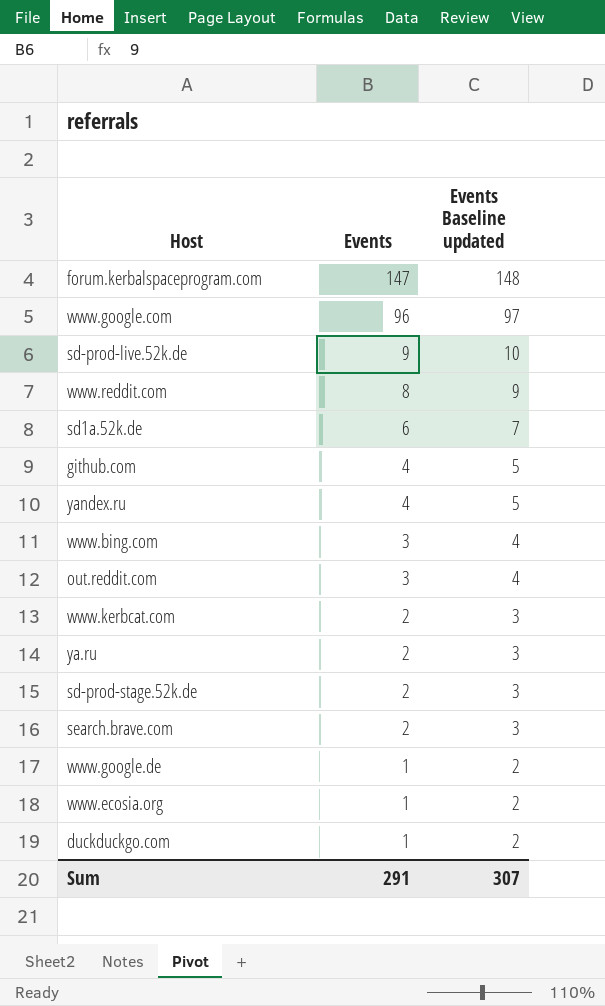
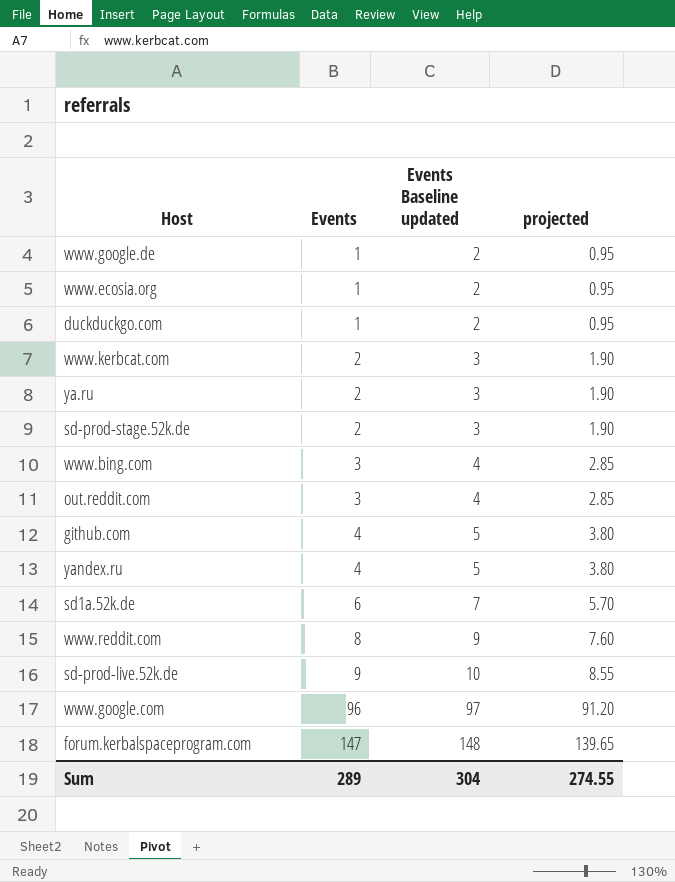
row order: Events descending -> Events ascending
column projected | formula: none -> [Events] * 0.95
row search.brave.com: 2 | 3 -> none
Sum | Events: 291 -> 289
Sum | Events Baseline updated: 307 -> 304

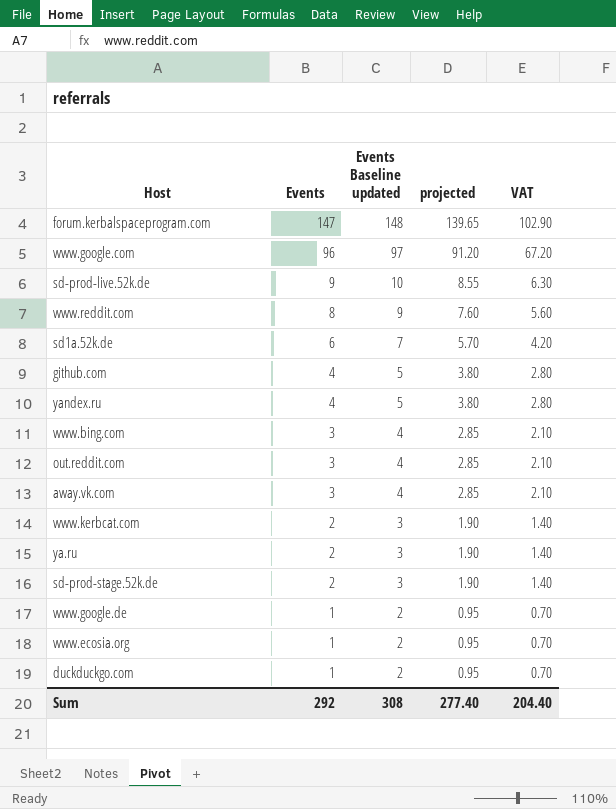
row order: Events ascending -> Events descending
column VAT | formula: none -> [Events] * 0.7
row away.vk.com: none -> 3 | 4 | 2.85 | 2.10
Sum | Events: 289 -> 292
Sum | Events Baseline updated: 304 -> 308
Sum | projected: 274.55 -> 277.40

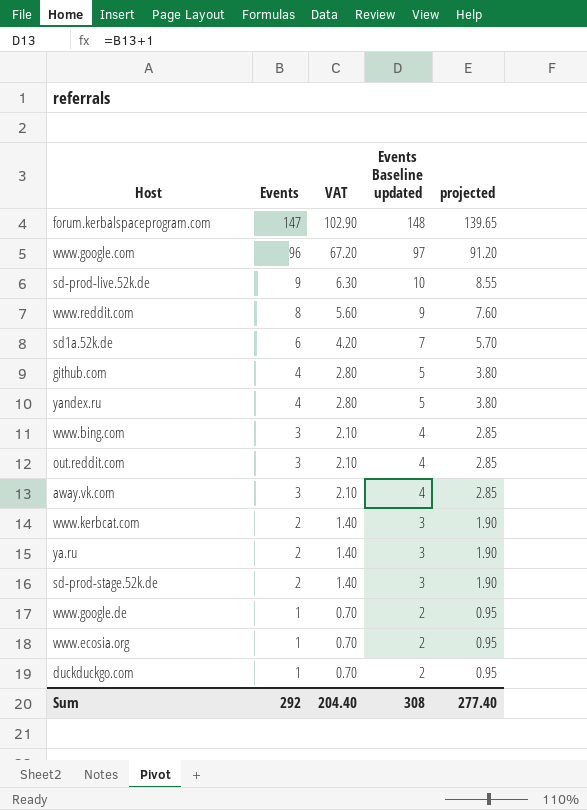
column VAT | position: 5 -> 3

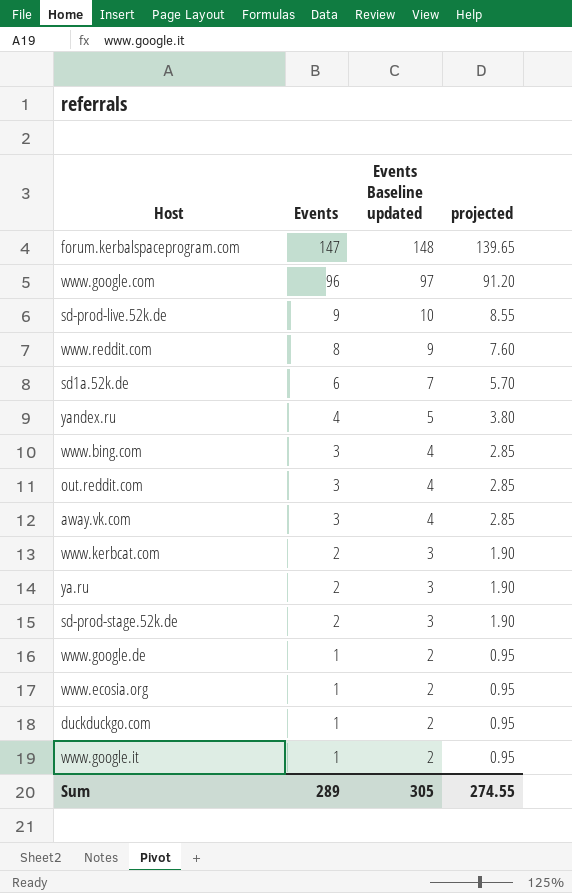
column VAT | formula: [Events] * 0.7 -> none
row github.com: 4 | 2.80 | 5 | 3.80 -> none
row www.google.it: none -> 1 | 2 | 0.95
Sum | Events: 292 -> 289
Sum | Events Baseline updated: 308 -> 305
Sum | projected: 277.40 -> 274.55

